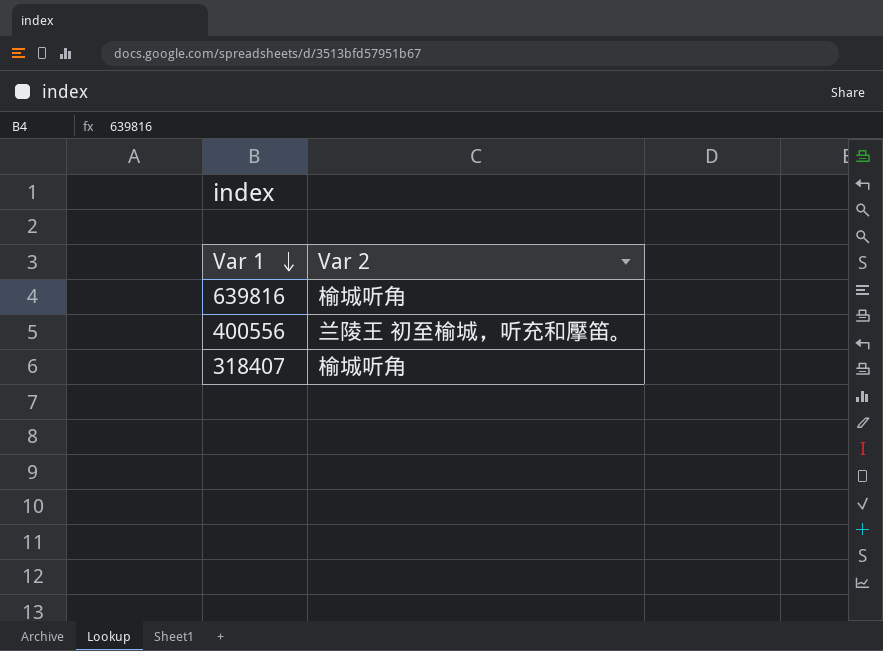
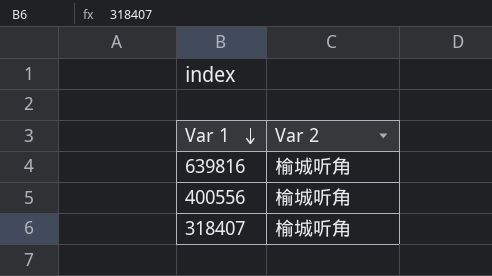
400556 | Var 2: 兰陵王 初至榆城，听充和擪笛。 -> 榆城听角

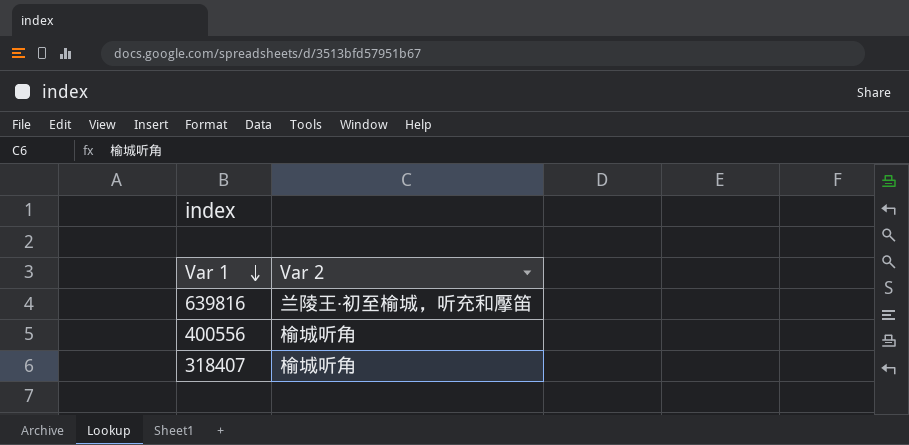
639816 | Var 2: 榆城听角 -> 兰陵王·初至榆城，听充和擪笛

